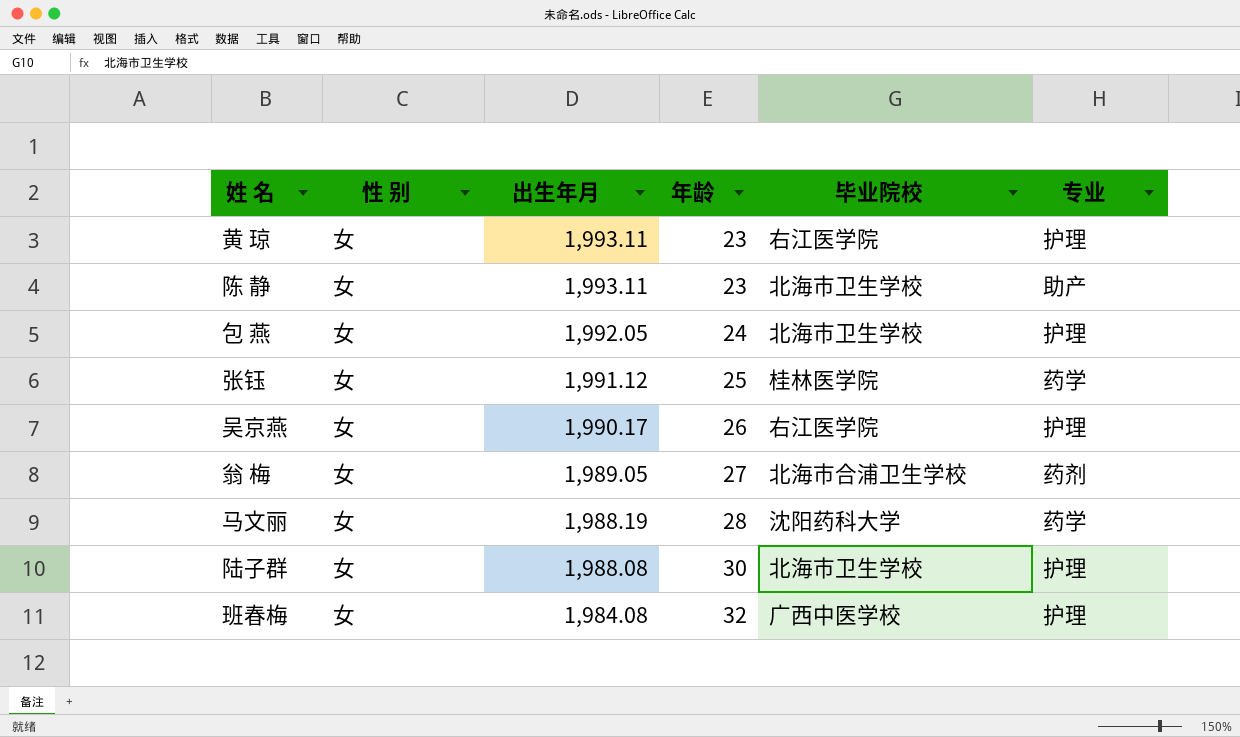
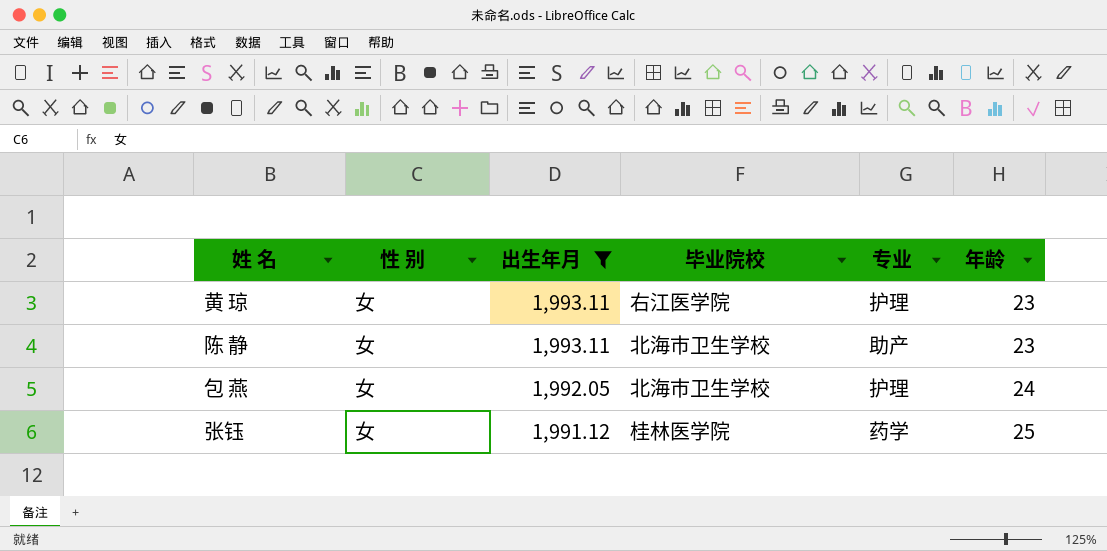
filter: none -> 出生年月 >= 1,991.12
column 年龄 | position: 4 -> 6

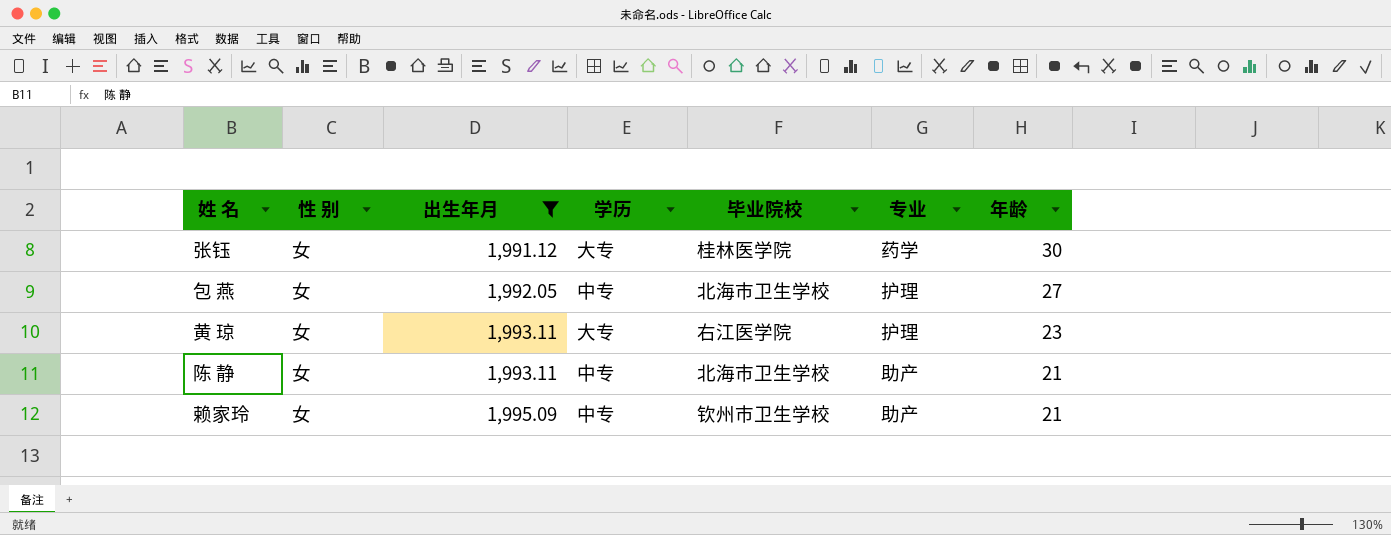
row order: 出生年月 descending -> 出生年月 ascending
column 学历 | position: none -> 4
张钰 | 年龄: 25 -> 30
包 燕 | 年龄: 24 -> 27
陈 静 | 年龄: 23 -> 21
row 赖家玲: none -> 女 | 1,995.09 | 中专 | 钦州市卫生学校 | 助产 | 21

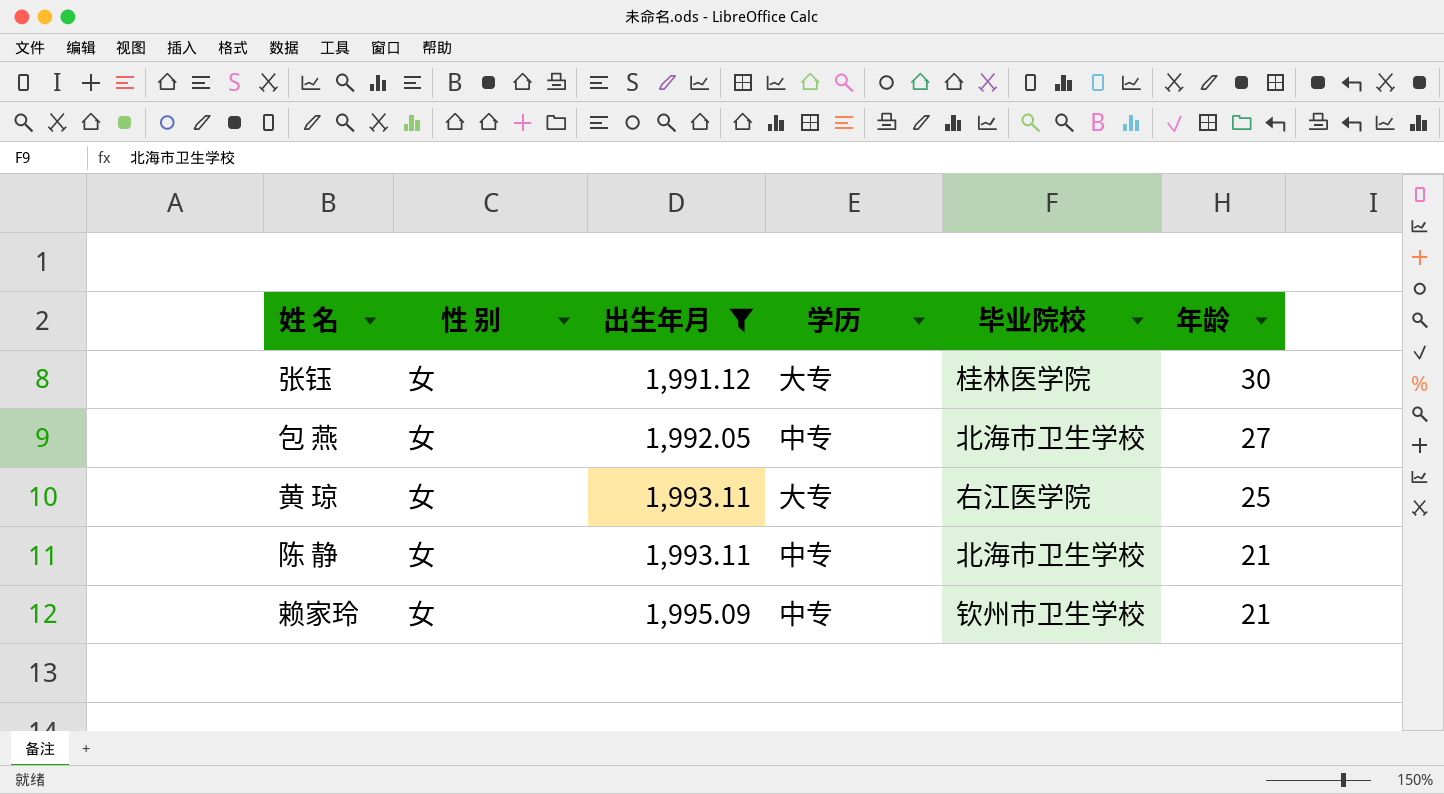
column 专业 | position: 6 -> none
黄 琼 | 年龄: 23 -> 25

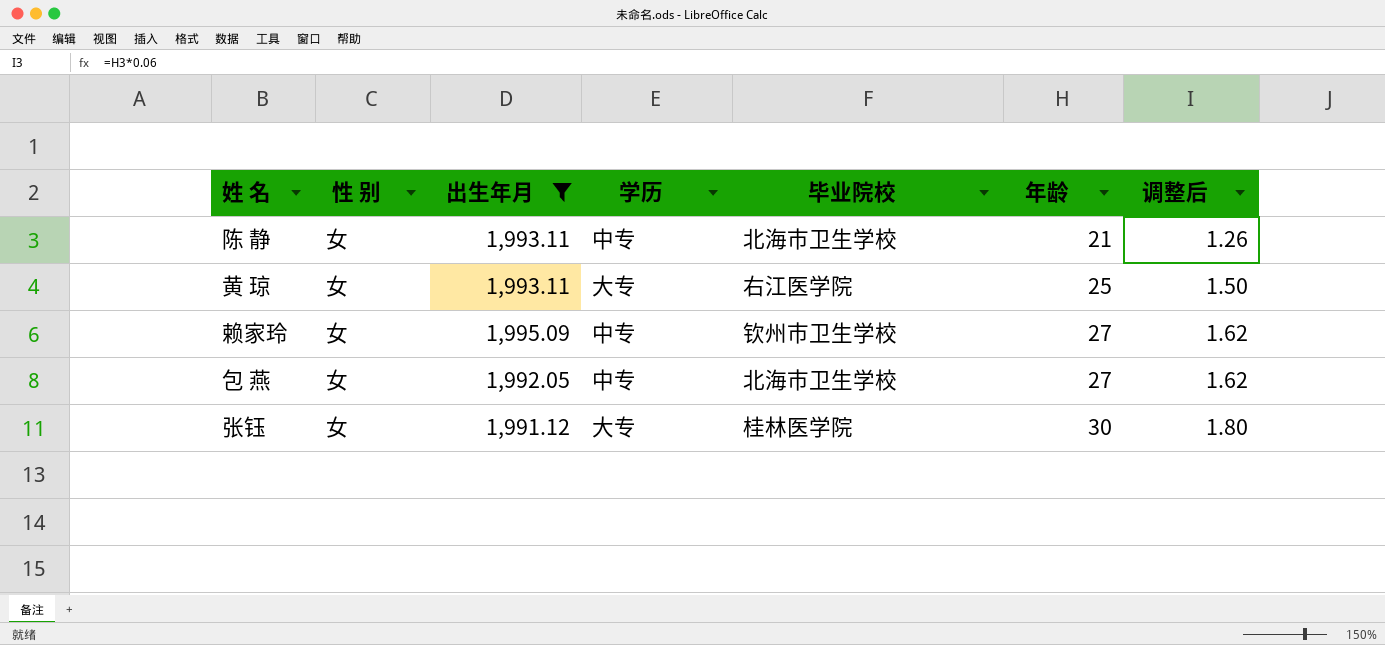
row order: 出生年月 ascending -> 年龄 ascending
column 调整后 | formula: none -> [年龄] * 0.06
赖家玲 | 年龄: 21 -> 27

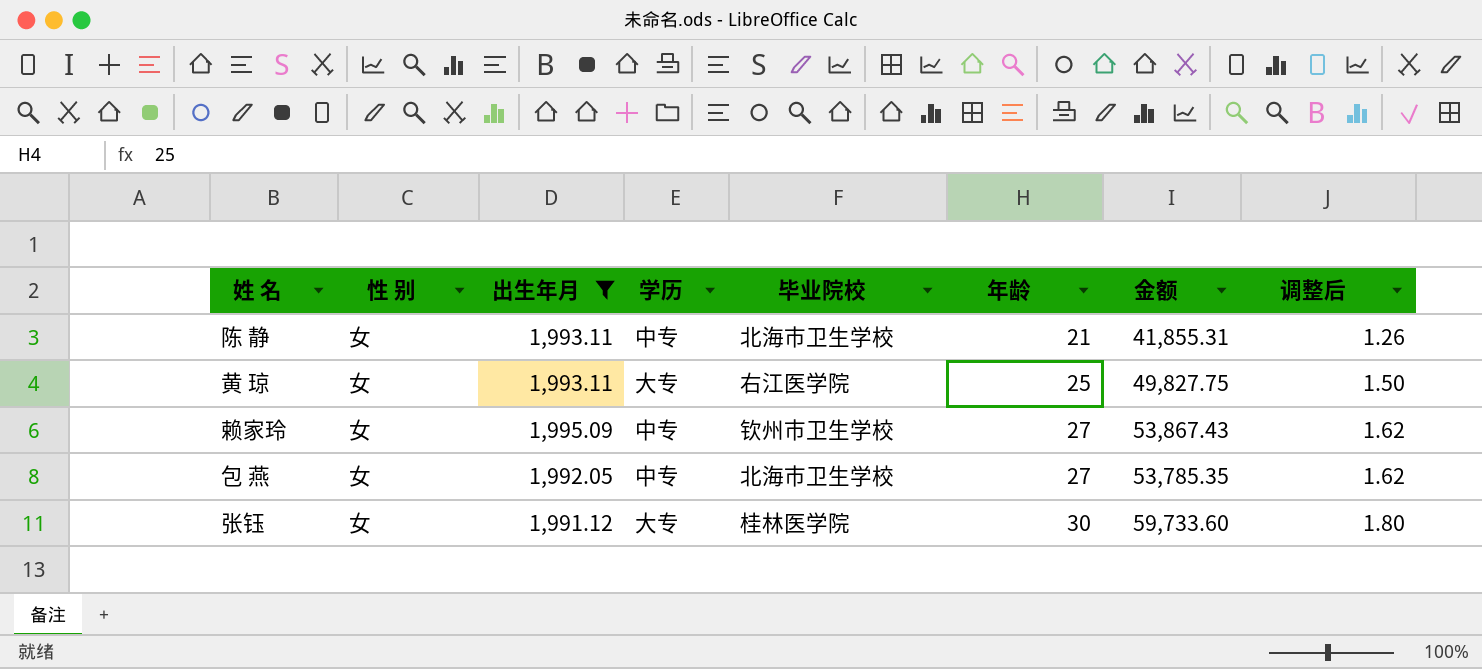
column 金额 | formula: none -> [出生年月] * [年龄]

